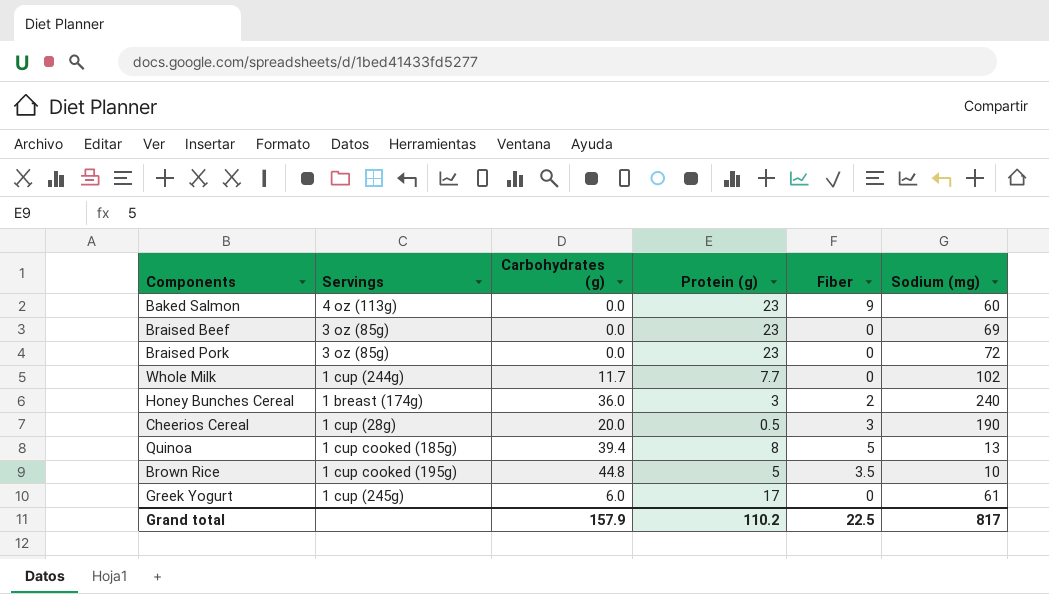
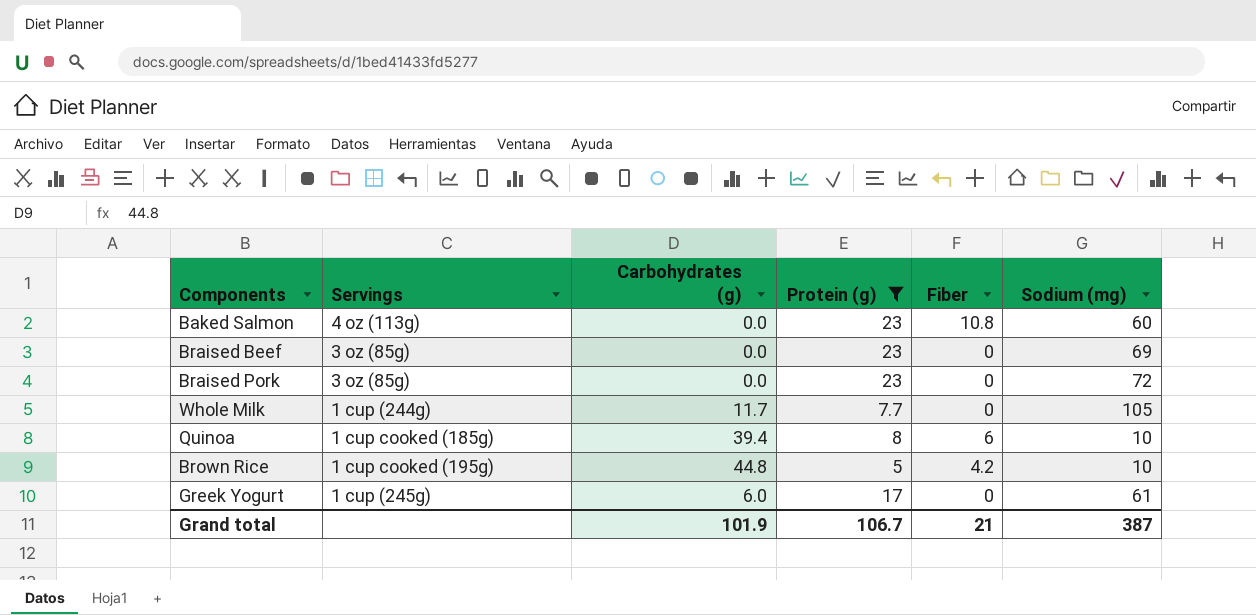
filter: none -> Protein (g) >= 5
Baked Salmon | Fiber: 9 -> 10.8
Whole Milk | Sodium (mg): 102 -> 105
Quinoa | Fiber: 5 -> 6
Quinoa | Sodium (mg): 13 -> 10
Brown Rice | Fiber: 3.5 -> 4.2
Grand total | Carbohydrates (g): 157.9 -> 101.9
Grand total | Protein (g): 110.2 -> 106.7
Grand total | Fiber: 22.5 -> 21
Grand total | Sodium (mg): 817 -> 387

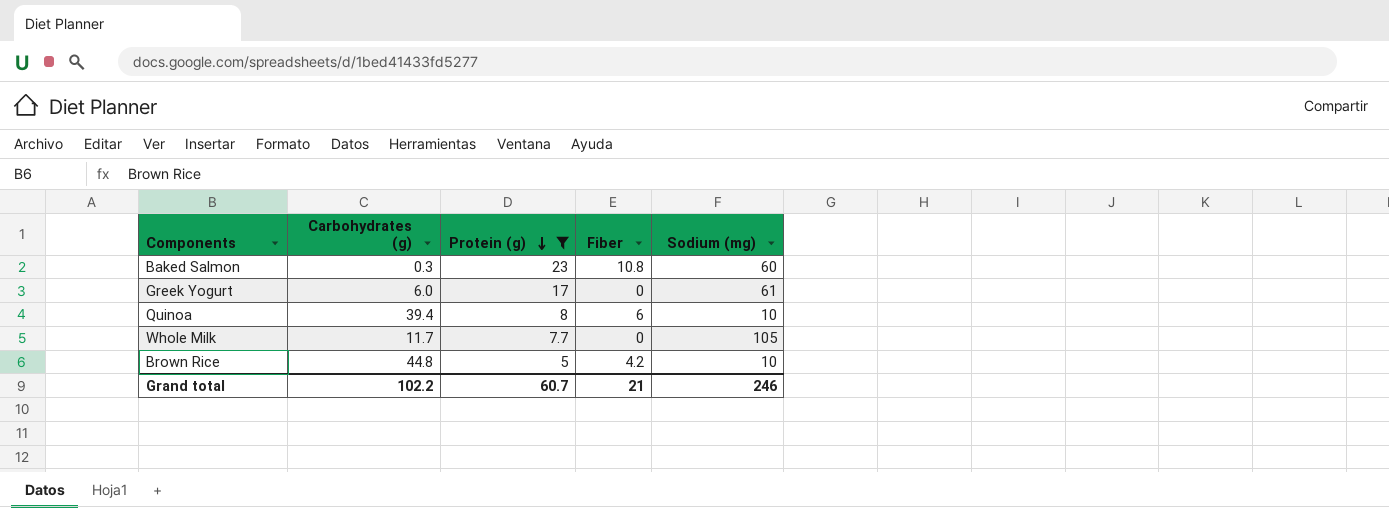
row order: none -> Protein (g) descending
column Servings | position: 2 -> none
row Braised Beef: 3 oz (85g) | 0.0 | 23 | 0 | 69 -> none
row Braised Pork: 3 oz (85g) | 0.0 | 23 | 0 | 72 -> none
Baked Salmon | Carbohydrates (g): 0.0 -> 0.3
Grand total | Carbohydrates (g): 101.9 -> 102.2
Grand total | Protein (g): 106.7 -> 60.7
Grand total | Sodium (mg): 387 -> 246

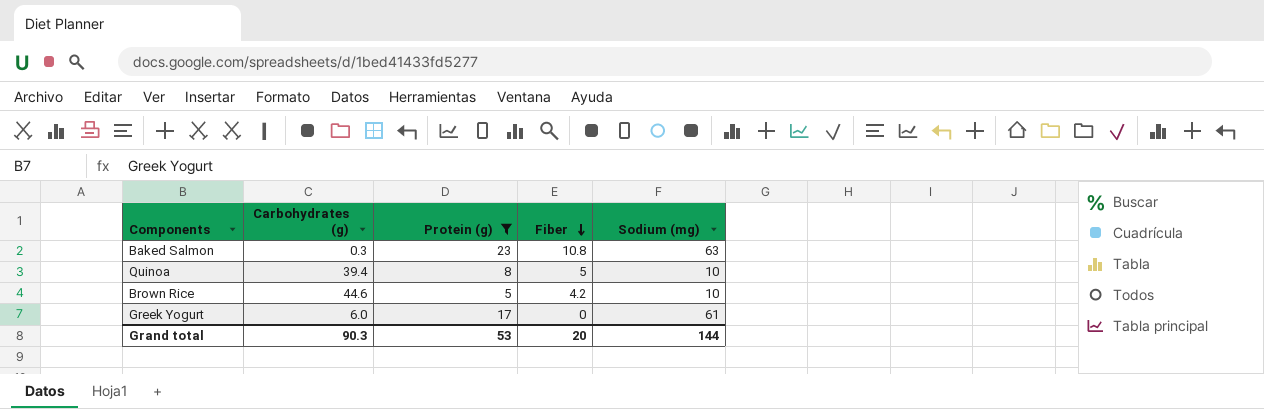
row order: Protein (g) descending -> Fiber descending
row Whole Milk: 11.7 | 7.7 | 0 | 105 -> none
Baked Salmon | Sodium (mg): 60 -> 63
Quinoa | Fiber: 6 -> 5
Brown Rice | Carbohydrates (g): 44.8 -> 44.6
Grand total | Carbohydrates (g): 102.2 -> 90.3
Grand total | Protein (g): 60.7 -> 53
Grand total | Fiber: 21 -> 20
Grand total | Sodium (mg): 246 -> 144

